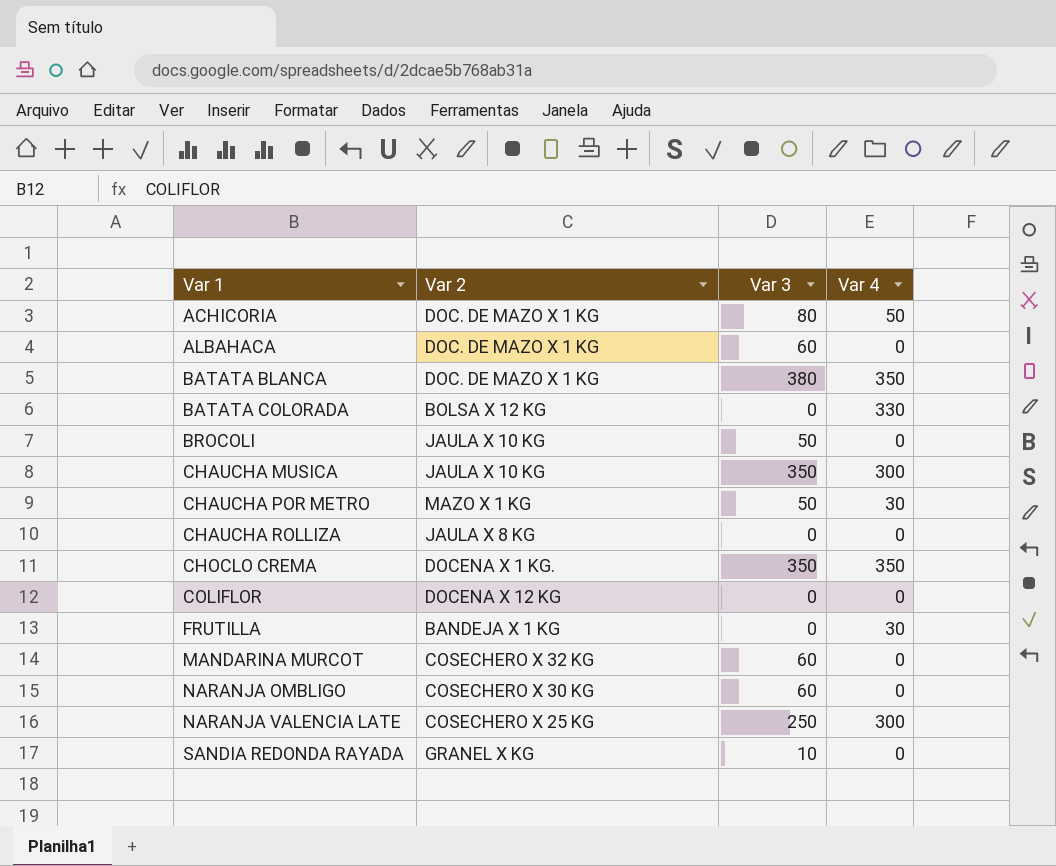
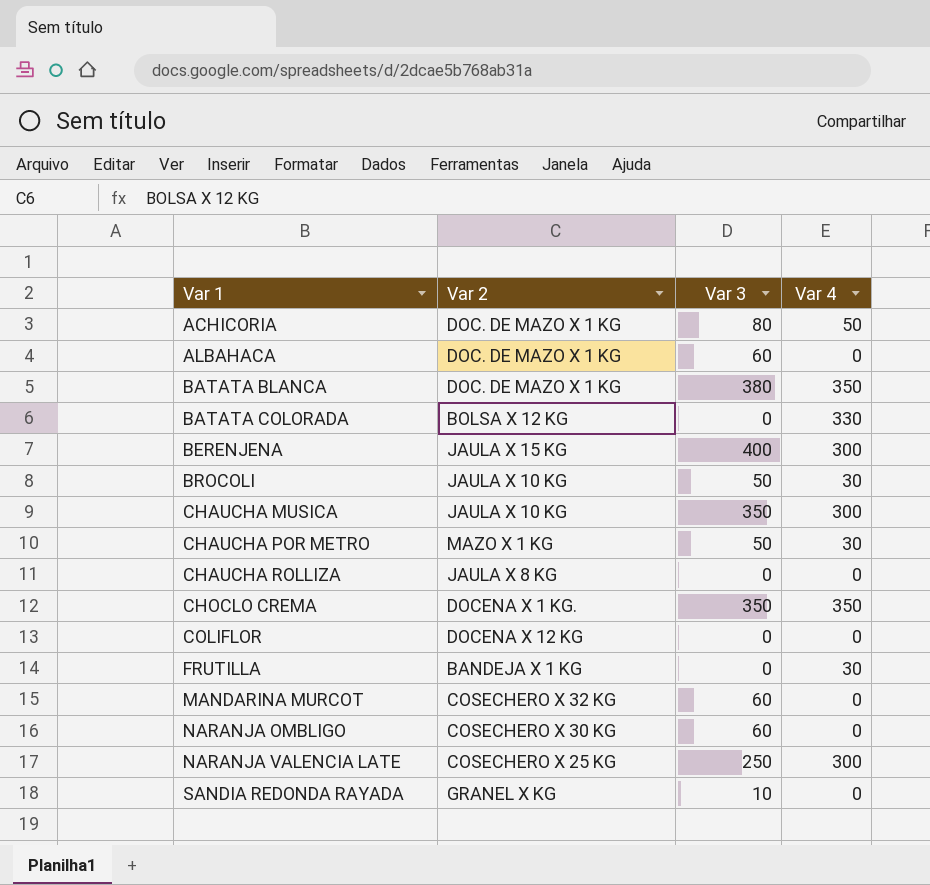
row BERENJENA: none -> JAULA X 15 KG | 400 | 300
BROCOLI | Var 4: 0 -> 30

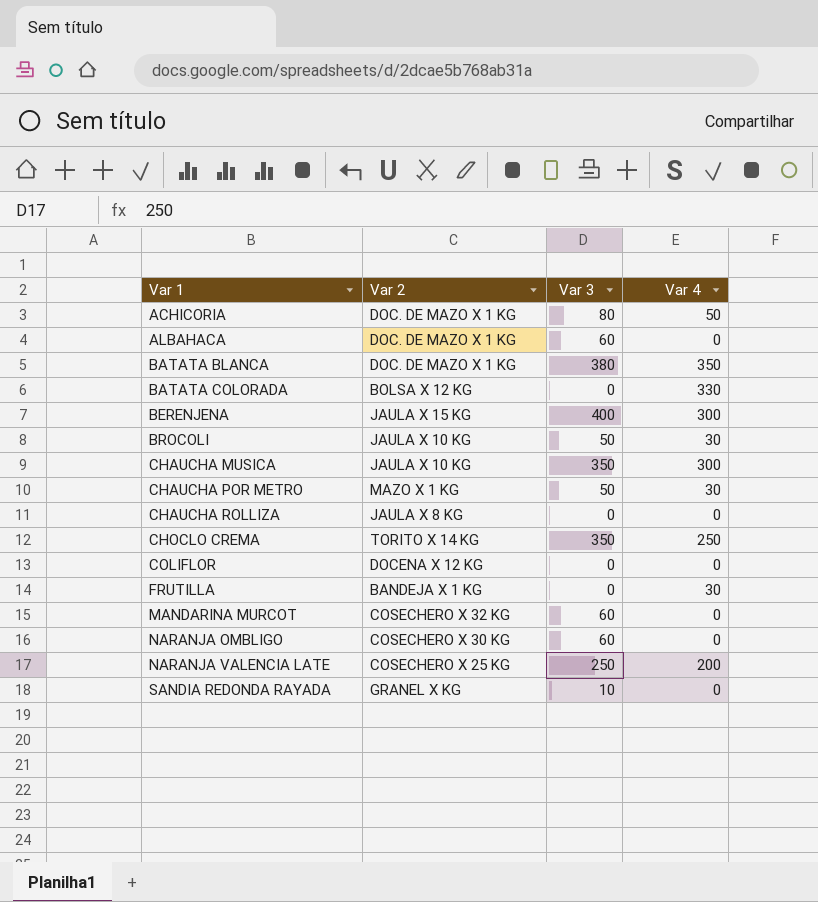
CHOCLO CREMA | Var 2: DOCENA X 1 KG. -> TORITO X 14 KG
CHOCLO CREMA | Var 4: 350 -> 250
NARANJA VALENCIA LATE | Var 4: 300 -> 200

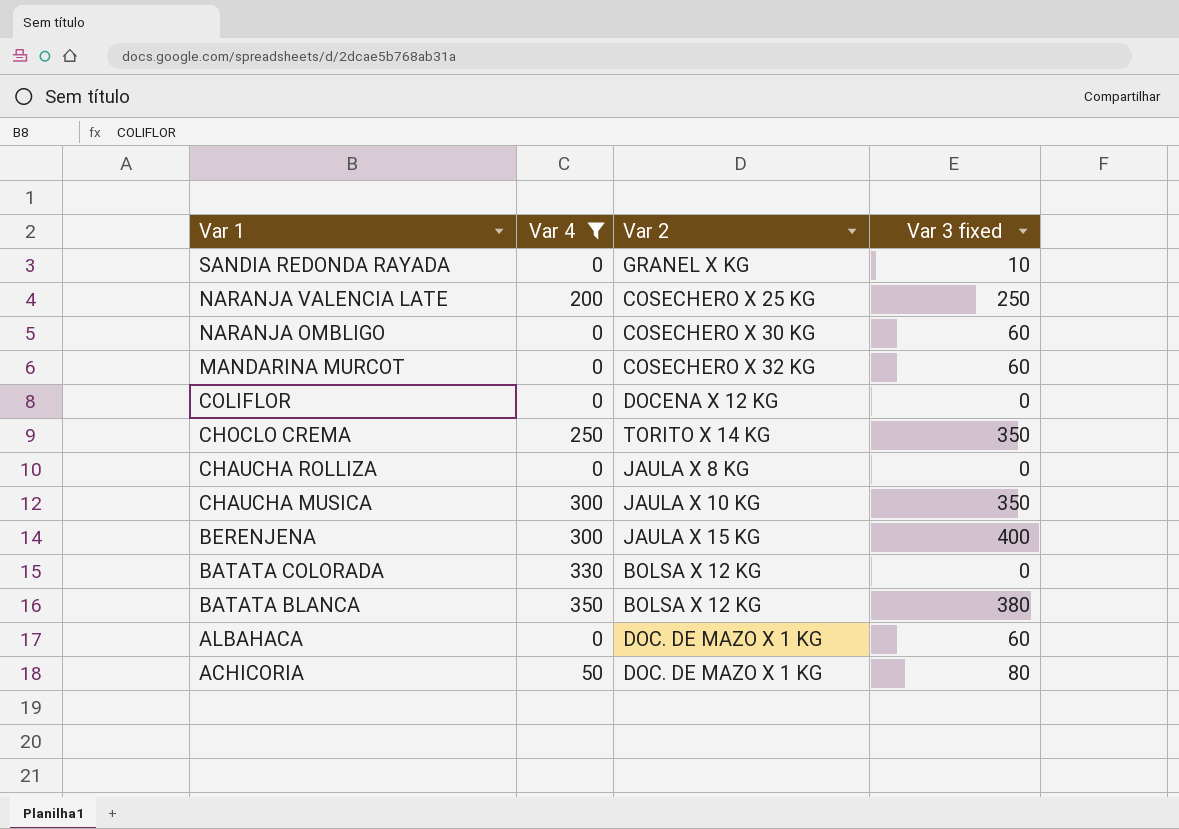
filter: none -> Var 4 != 30
row order: Var 1 ascending -> Var 1 descending
column Var 4 | position: 4 -> 2
column name: Var 3 -> Var 3 fixed
BATATA BLANCA | Var 2: DOC. DE MAZO X 1 KG -> BOLSA X 12 KG

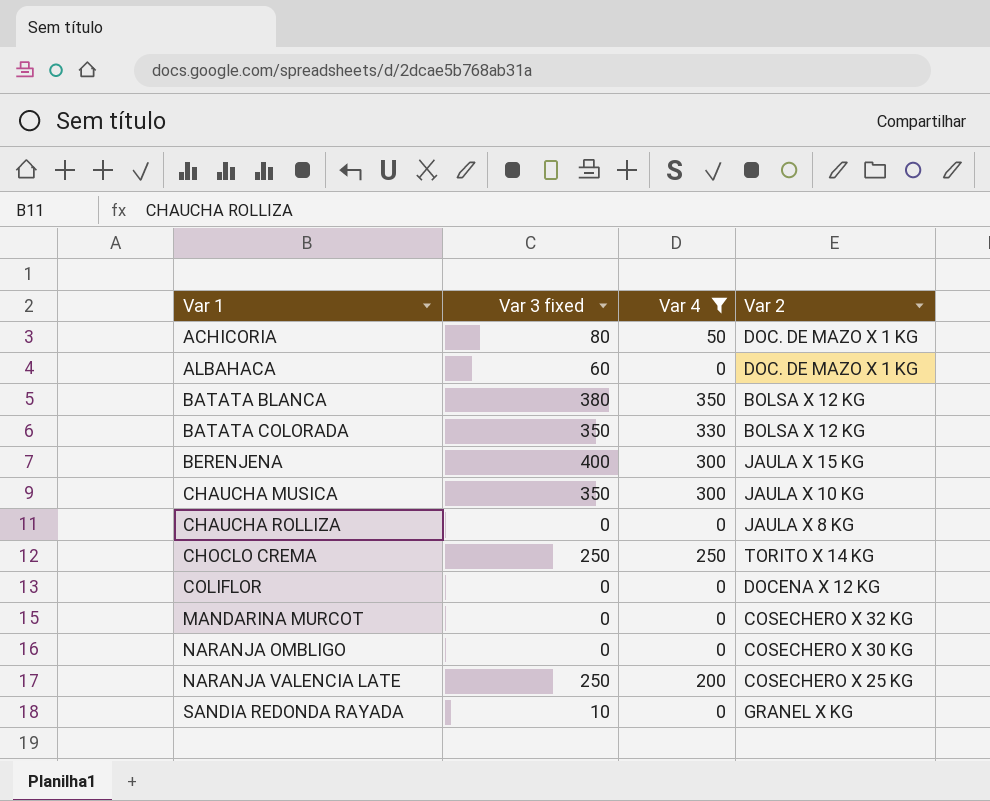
row order: Var 1 descending -> Var 1 ascending
column Var 3 fixed | position: 4 -> 2
BATATA COLORADA | Var 3 fixed: 0 -> 350
CHOCLO CREMA | Var 3 fixed: 350 -> 250
MANDARINA MURCOT | Var 3 fixed: 60 -> 0
NARANJA OMBLIGO | Var 3 fixed: 60 -> 0

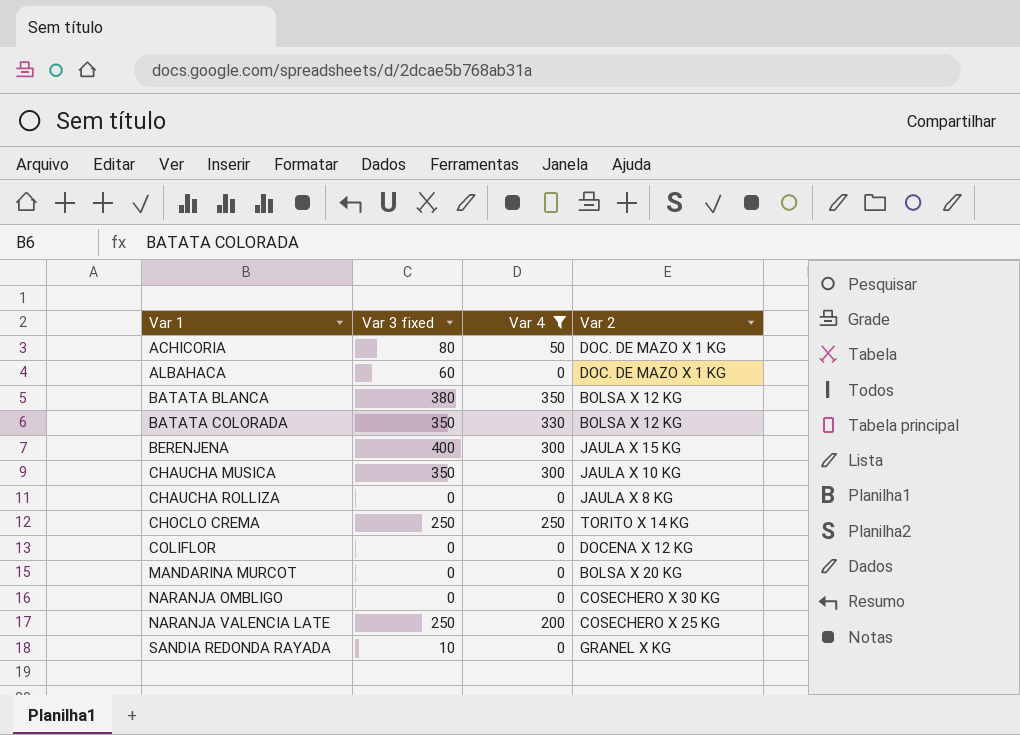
MANDARINA MURCOT | Var 2: COSECHERO X 32 KG -> BOLSA X 20 KG

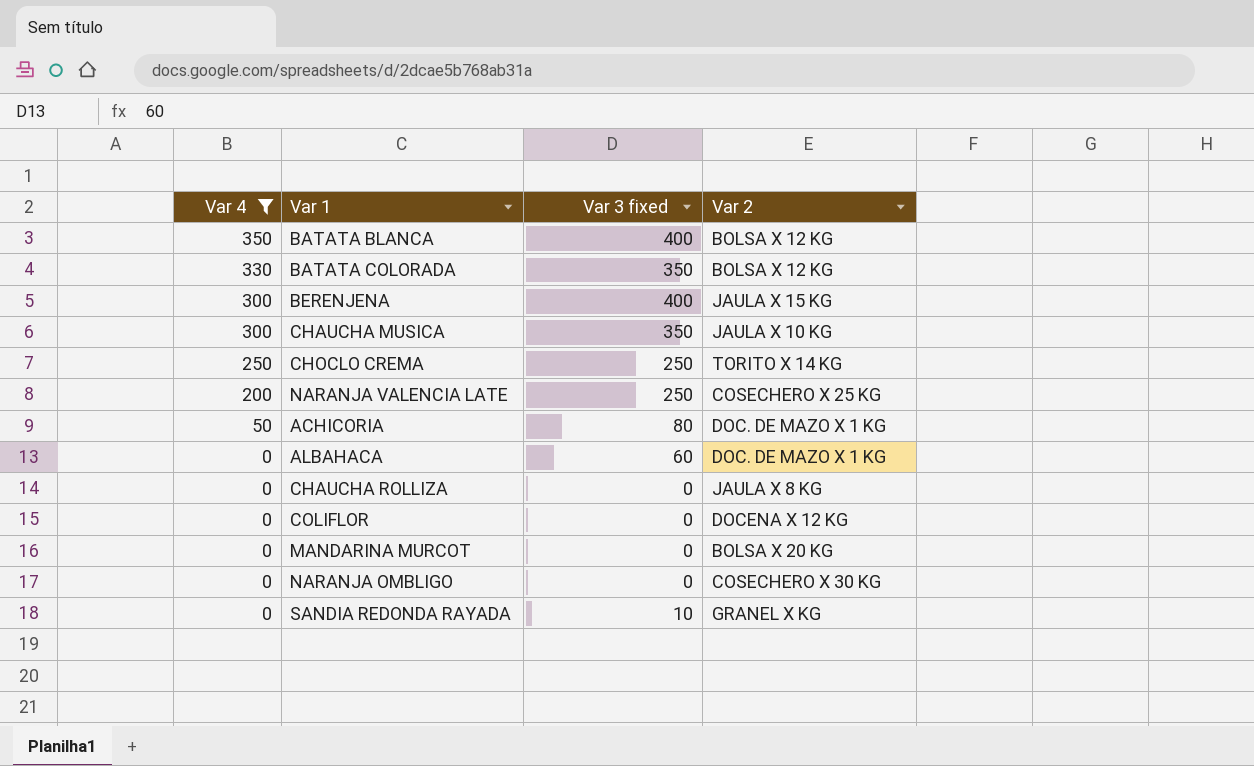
row order: Var 1 ascending -> Var 4 descending
column Var 4 | position: 3 -> 1
BATATA BLANCA | Var 3 fixed: 380 -> 400

